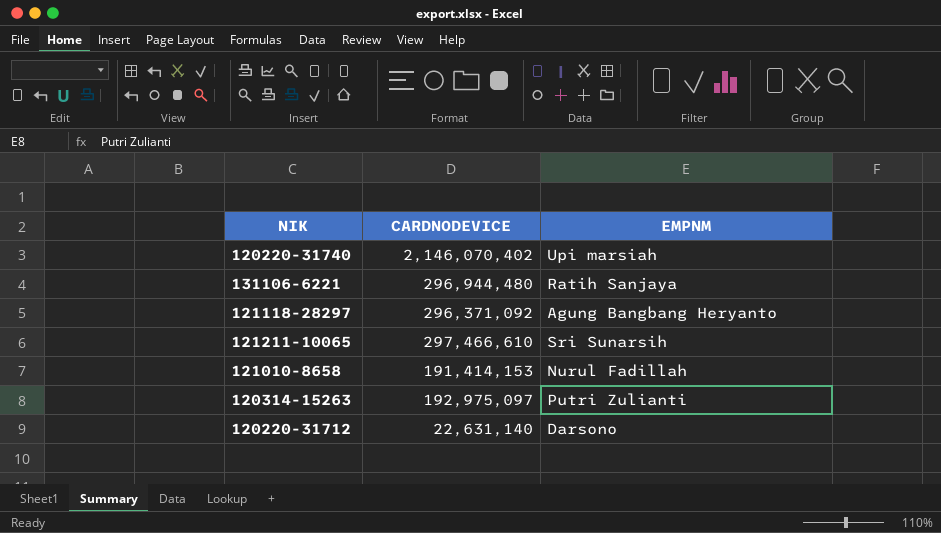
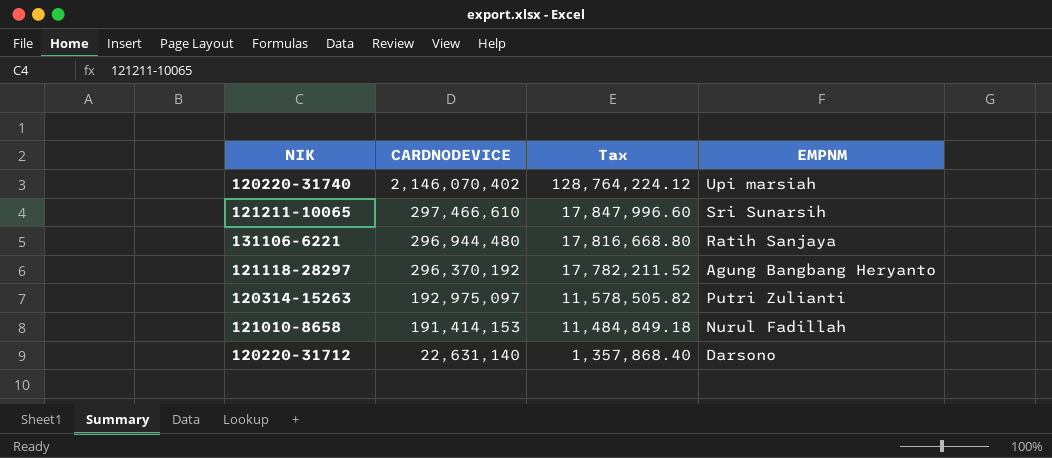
row order: none -> CARDNODEVICE descending
column Tax | formula: none -> [CARDNODEVICE] * 0.06
121118-28297 | CARDNODEVICE: 296,371,092 -> 296,370,192

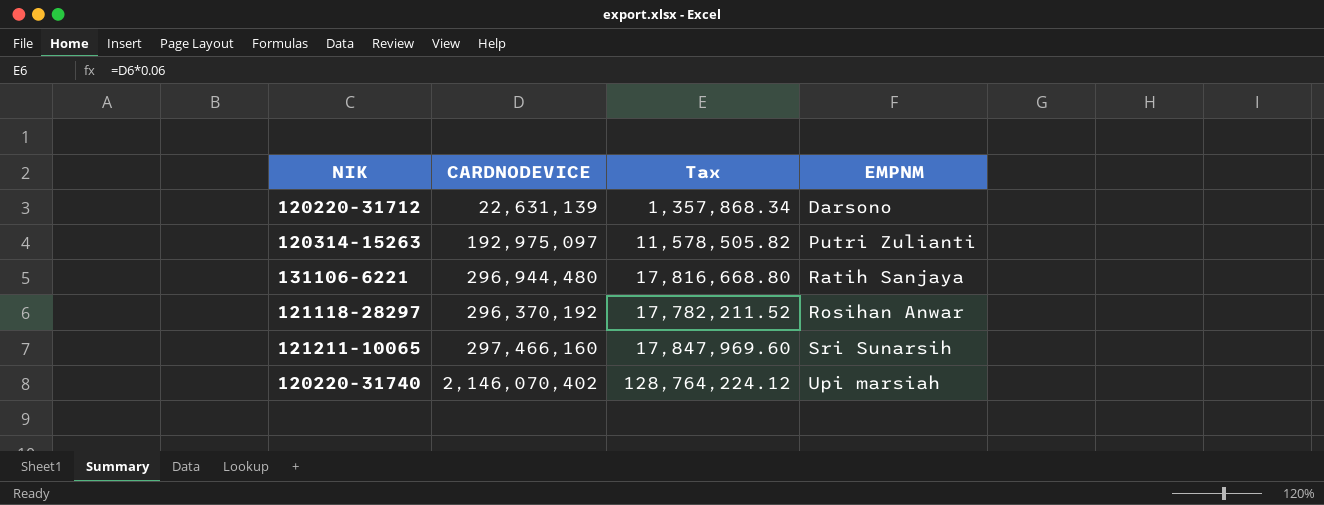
row order: CARDNODEVICE descending -> EMPNM ascending
row 121010-8658: 191,414,153 | 11,484,849.18 | Nurul Fadillah -> none
120220-31712 | CARDNODEVICE: 22,631,140 -> 22,631,139
120220-31712 | Tax: 1,357,868.40 -> 1,357,868.34
121118-28297 | EMPNM: Agung Bangbang Heryanto -> Rosihan Anwar
121211-10065 | CARDNODEVICE: 297,466,610 -> 297,466,160
121211-10065 | Tax: 17,847,996.60 -> 17,847,969.60

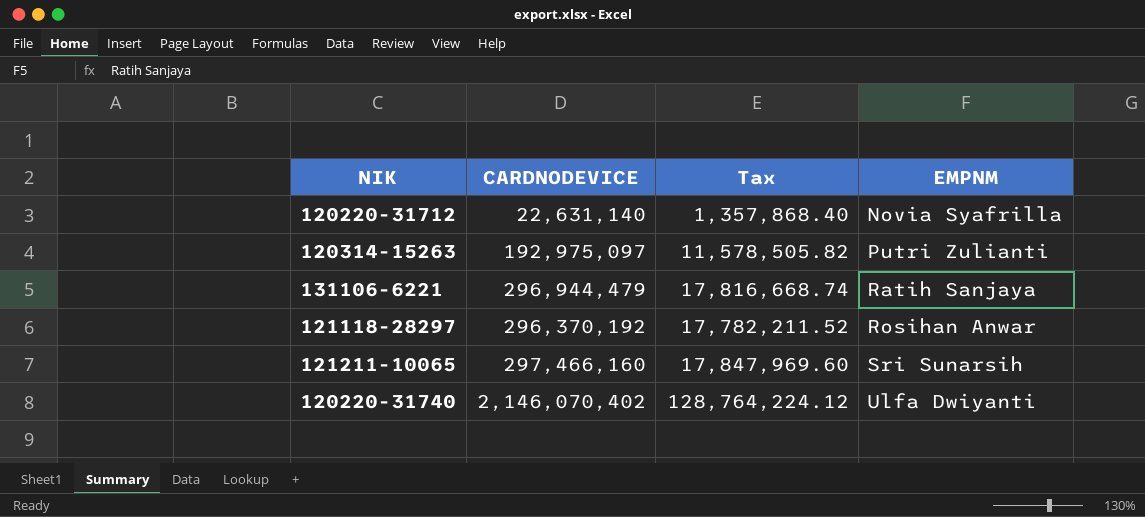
120220-31712 | CARDNODEVICE: 22,631,139 -> 22,631,140
120220-31712 | Tax: 1,357,868.34 -> 1,357,868.40
120220-31712 | EMPNM: Darsono -> Novia Syafrilla
131106-6221 | CARDNODEVICE: 296,944,480 -> 296,944,479
131106-6221 | Tax: 17,816,668.80 -> 17,816,668.74
120220-31740 | EMPNM: Upi marsiah -> Ulfa Dwiyanti

